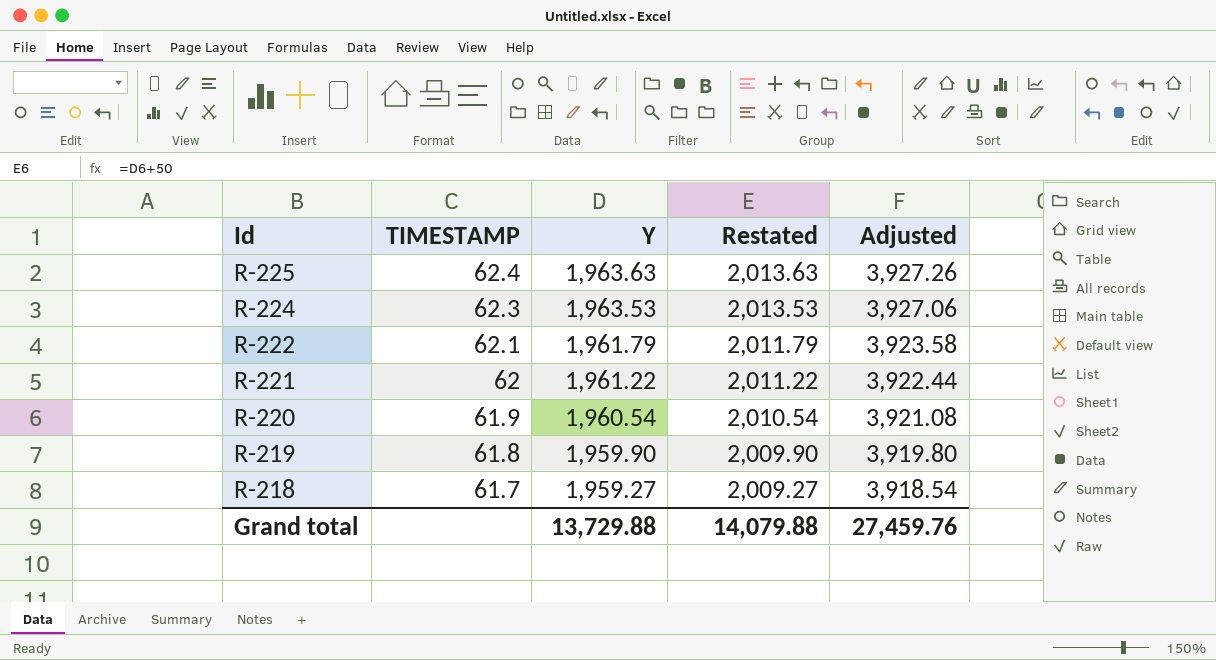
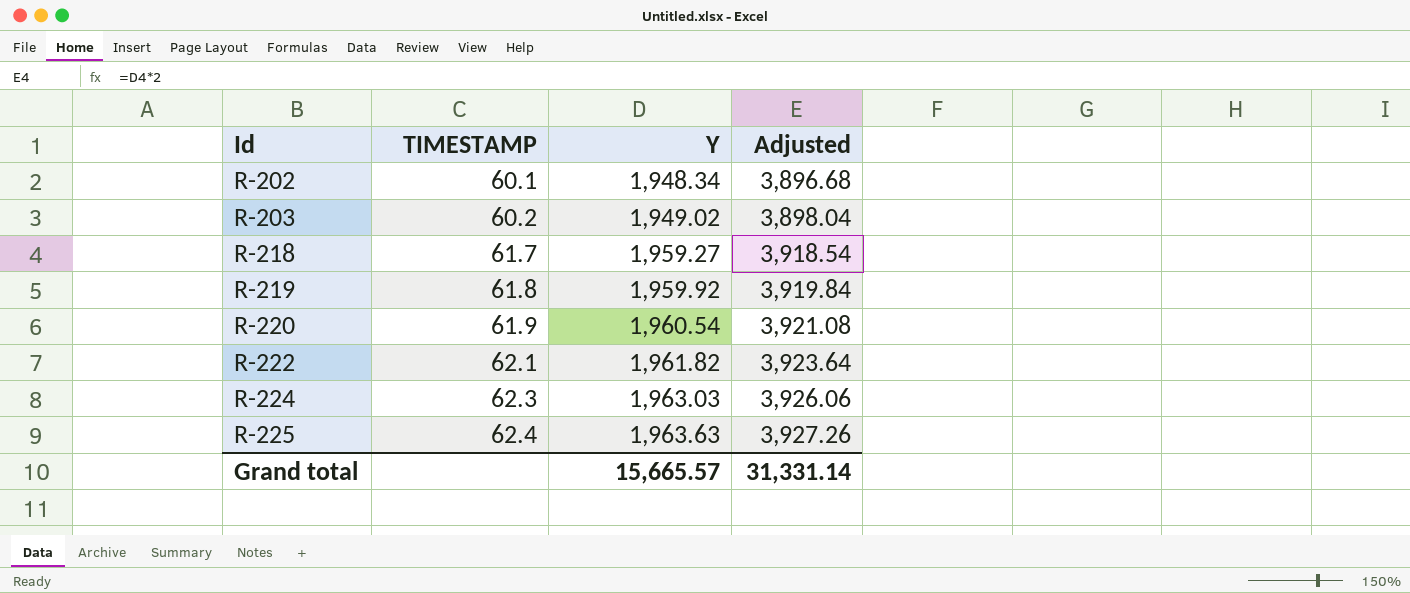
row order: Id descending -> Id ascending
column Restated | formula: [Y] + 50 -> none
row R-221: 62 | 1,961.22 | 2,011.22 | 3,922.44 -> none
row R-202: none -> 60.1 | 1,948.34 | 3,896.68
row R-203: none -> 60.2 | 1,949.02 | 3,898.04
R-219 | Y: 1,959.90 -> 1,959.92
R-219 | Adjusted: 3,919.80 -> 3,919.84
R-222 | Y: 1,961.79 -> 1,961.82
R-222 | Adjusted: 3,923.58 -> 3,923.64
R-224 | Y: 1,963.53 -> 1,963.03
R-224 | Adjusted: 3,927.06 -> 3,926.06
Grand total | Y: 13,729.88 -> 15,665.57
Grand total | Adjusted: 27,459.76 -> 31,331.14

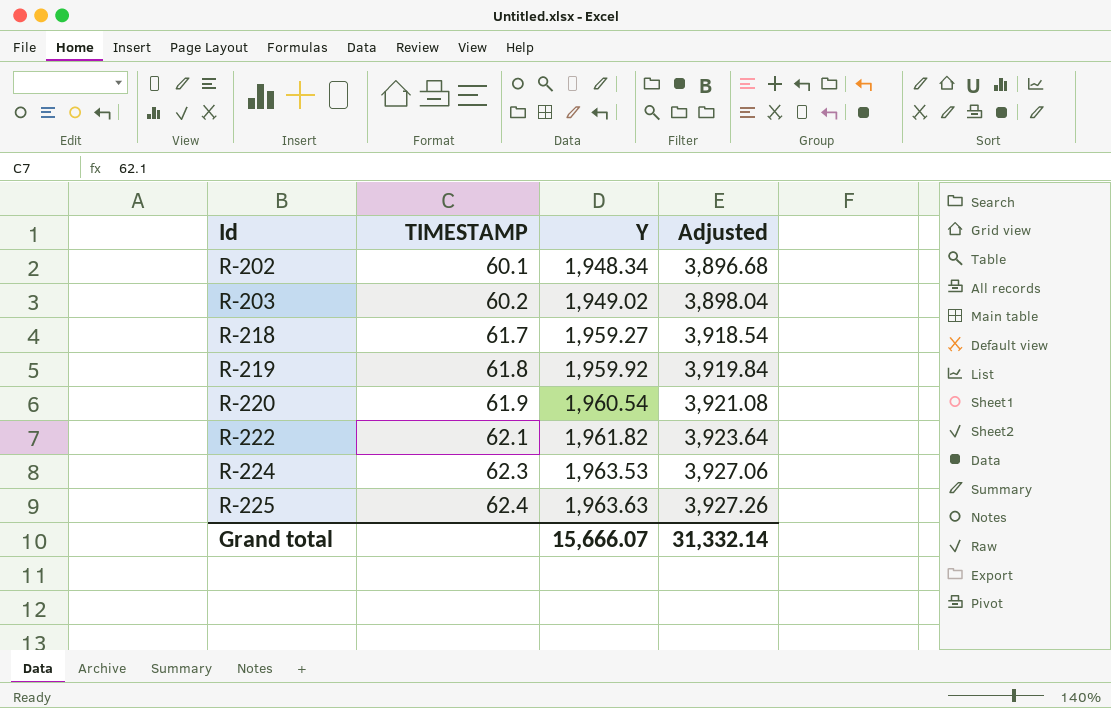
R-224 | Y: 1,963.03 -> 1,963.53
R-224 | Adjusted: 3,926.06 -> 3,927.06
Grand total | Y: 15,665.57 -> 15,666.07
Grand total | Adjusted: 31,331.14 -> 31,332.14

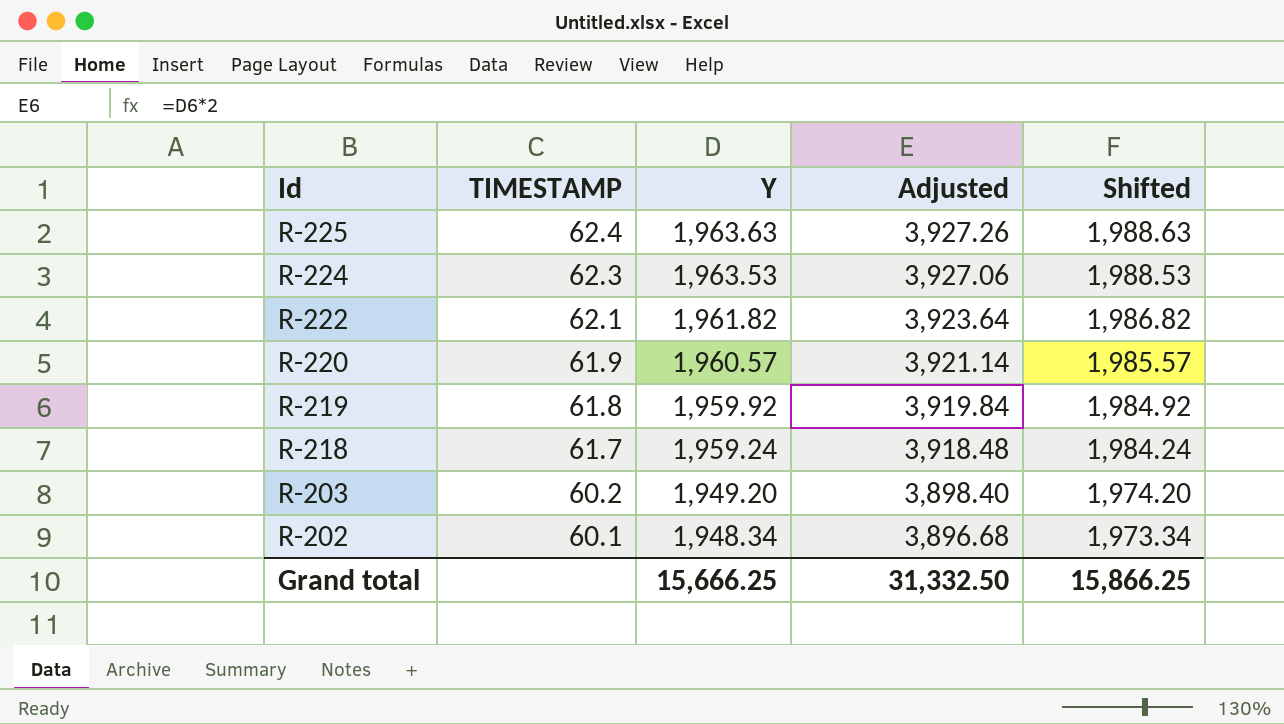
row order: Id ascending -> Id descending
column Shifted | formula: none -> [Y] + 25
R-220 | Y: 1,960.54 -> 1,960.57
R-220 | Adjusted: 3,921.08 -> 3,921.14
R-218 | Y: 1,959.27 -> 1,959.24
R-218 | Adjusted: 3,918.54 -> 3,918.48
R-203 | Y: 1,949.02 -> 1,949.20
R-203 | Adjusted: 3,898.04 -> 3,898.40
Grand total | Y: 15,666.07 -> 15,666.25
Grand total | Adjusted: 31,332.14 -> 31,332.50

